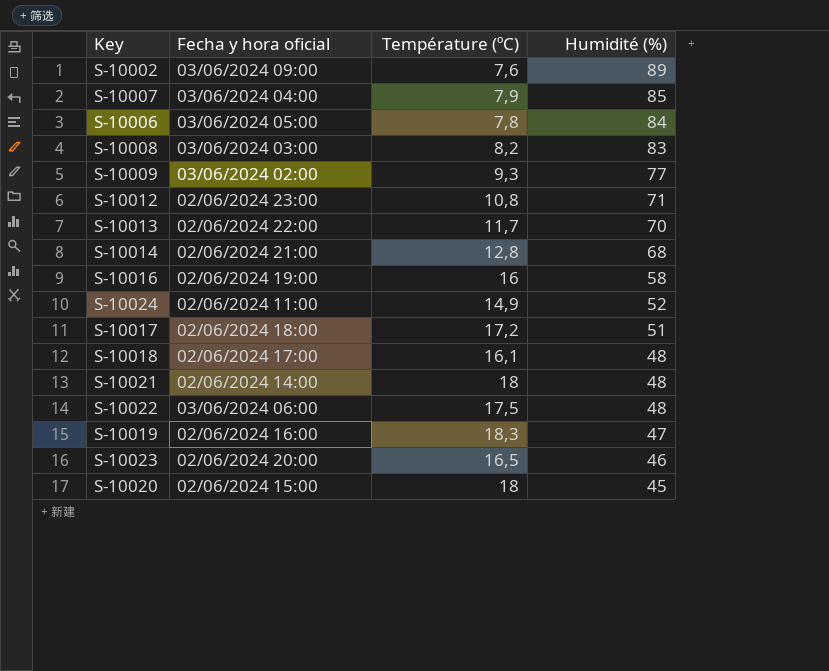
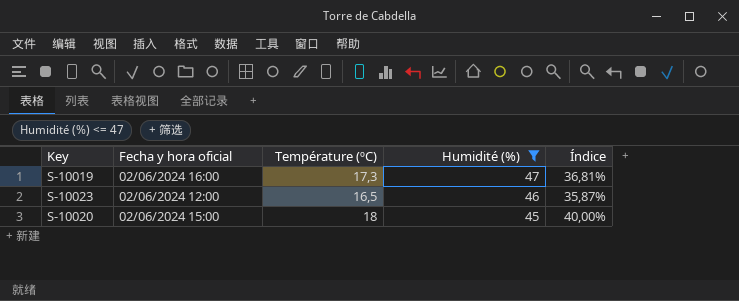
filter: none -> Humidité (%) <= 47
column Índice | formula: none -> [Température (ºC)] / [Humidité (%)]
S-10019 | Température (ºC): 18,3 -> 17,3
S-10023 | Fecha y hora oficial: 02/06/2024 20:00 -> 02/06/2024 12:00

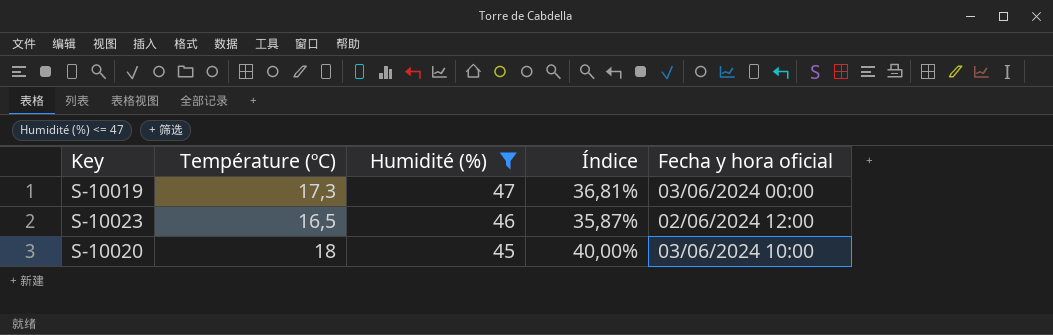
column Fecha y hora oficial | position: 2 -> 5
S-10019 | Fecha y hora oficial: 02/06/2024 16:00 -> 03/06/2024 00:00
S-10020 | Fecha y hora oficial: 02/06/2024 15:00 -> 03/06/2024 10:00

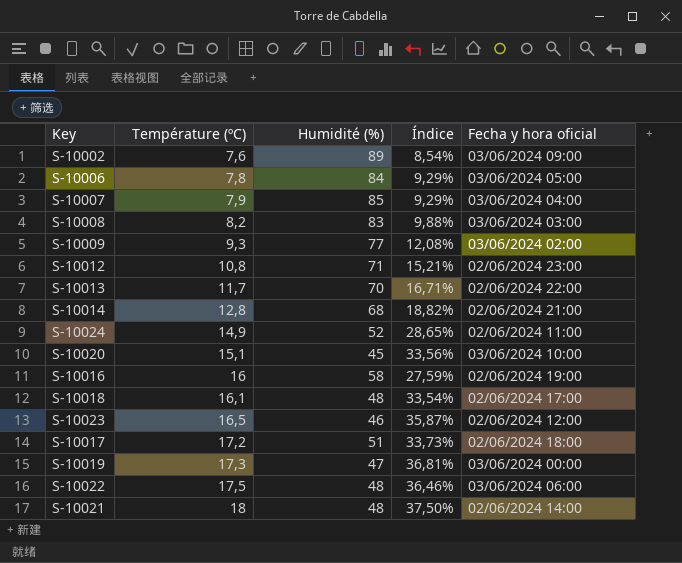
filter: Humidité (%) <= 47 -> none
row order: Humidité (%) descending -> Température (ºC) ascending
S-10020 | Température (ºC): 18 -> 15,1
S-10020 | Índice: 40,00% -> 33,56%

